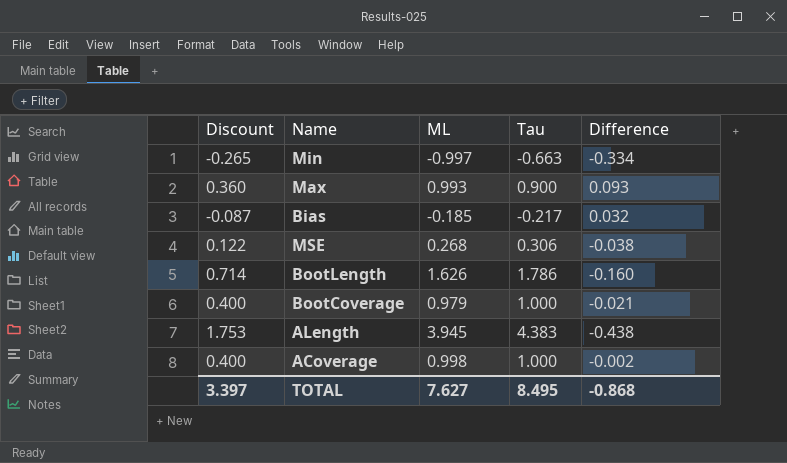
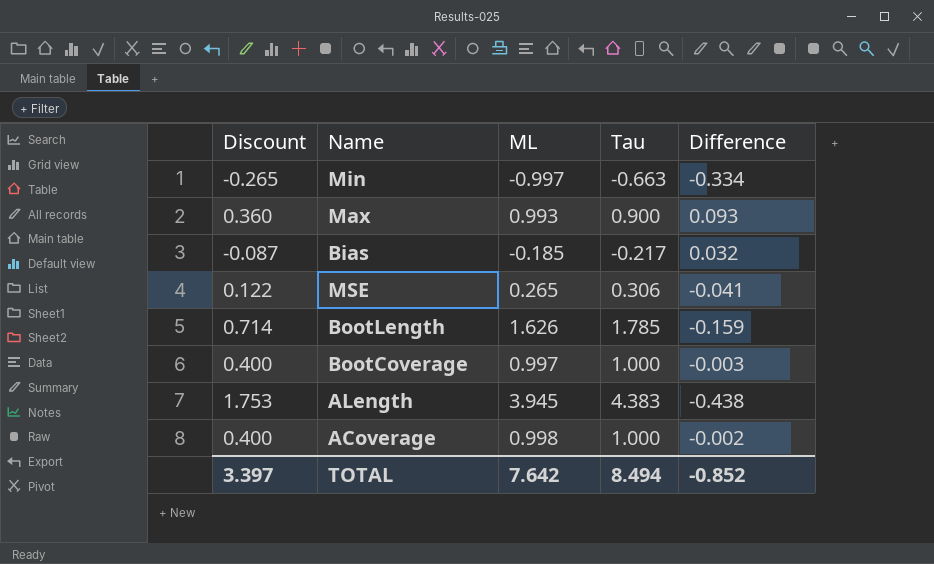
MSE | ML: 0.268 -> 0.265
MSE | Difference: -0.038 -> -0.041
BootLength | Tau: 1.786 -> 1.785
BootLength | Difference: -0.160 -> -0.159
BootCoverage | ML: 0.979 -> 0.997
BootCoverage | Difference: -0.021 -> -0.003
TOTAL | ML: 7.627 -> 7.642
TOTAL | Tau: 8.495 -> 8.494
TOTAL | Difference: -0.868 -> -0.852

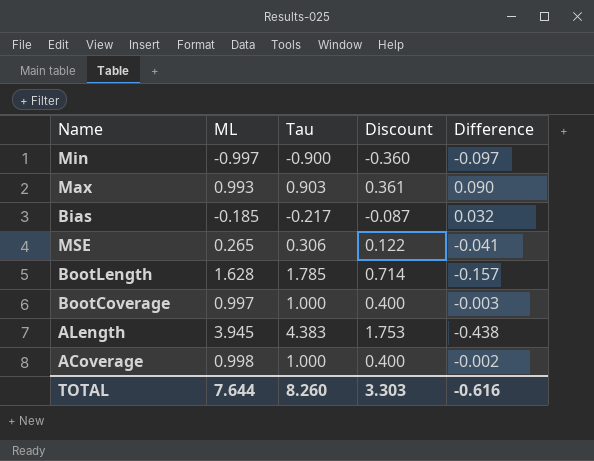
column Discount | position: 1 -> 4
Min | Tau: -0.663 -> -0.900
Min | Discount: -0.265 -> -0.360
Min | Difference: -0.334 -> -0.097
Max | Tau: 0.900 -> 0.903
Max | Discount: 0.360 -> 0.361
Max | Difference: 0.093 -> 0.090
BootLength | ML: 1.626 -> 1.628
BootLength | Difference: -0.159 -> -0.157
TOTAL | ML: 7.642 -> 7.644
TOTAL | Tau: 8.494 -> 8.260
TOTAL | Discount: 3.397 -> 3.303
TOTAL | Difference: -0.852 -> -0.616

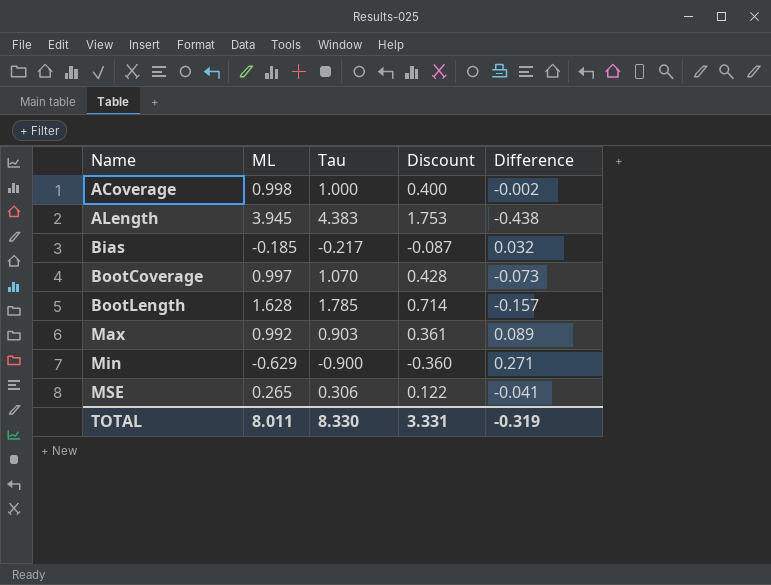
row order: none -> Name ascending
BootCoverage | Tau: 1.000 -> 1.070
BootCoverage | Discount: 0.400 -> 0.428
BootCoverage | Difference: -0.003 -> -0.073
Max | ML: 0.993 -> 0.992
Max | Difference: 0.090 -> 0.089
Min | ML: -0.997 -> -0.629
Min | Difference: -0.097 -> 0.271
TOTAL | ML: 7.644 -> 8.011
TOTAL | Tau: 8.260 -> 8.330
TOTAL | Discount: 3.303 -> 3.331
TOTAL | Difference: -0.616 -> -0.319

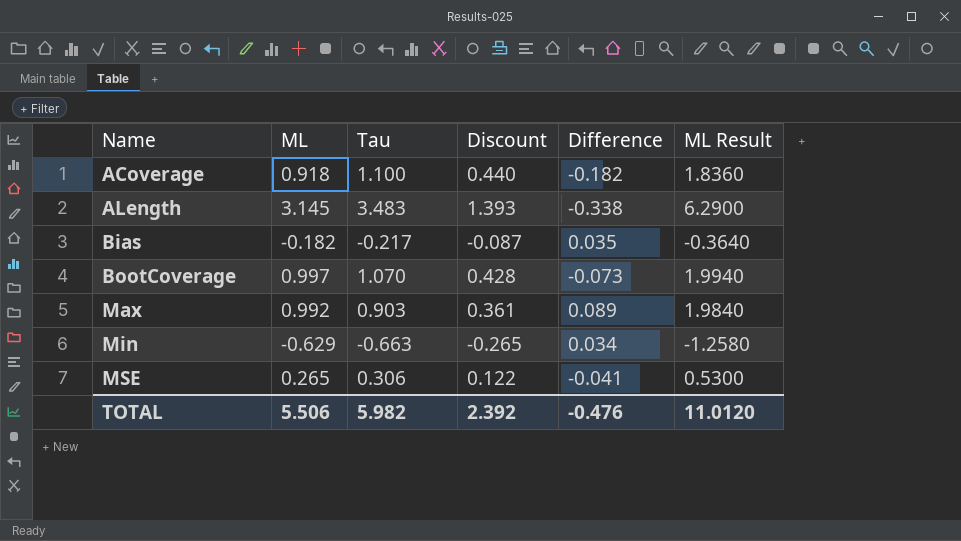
column ML Result | formula: none -> [ML] * 2
row BootLength: 1.628 | 1.785 | 0.714 | -0.157 -> none
ACoverage | ML: 0.998 -> 0.918
ACoverage | Tau: 1.000 -> 1.100
ACoverage | Discount: 0.400 -> 0.440
ACoverage | Difference: -0.002 -> -0.182
ALength | ML: 3.945 -> 3.145
ALength | Tau: 4.383 -> 3.483
ALength | Discount: 1.753 -> 1.393
ALength | Difference: -0.438 -> -0.338
Bias | ML: -0.185 -> -0.182
Bias | Difference: 0.032 -> 0.035
Min | Tau: -0.900 -> -0.663
Min | Discount: -0.360 -> -0.265
Min | Difference: 0.271 -> 0.034
TOTAL | ML: 8.011 -> 5.506
TOTAL | Tau: 8.330 -> 5.982
TOTAL | Discount: 3.331 -> 2.392
TOTAL | Difference: -0.319 -> -0.476

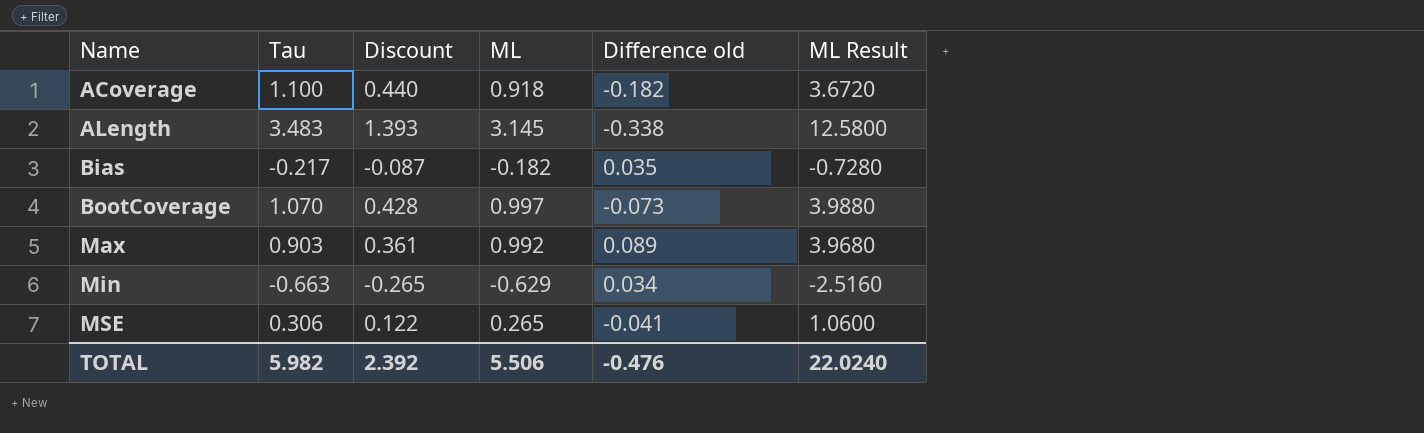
column ML | position: 2 -> 4
column name: Difference -> Difference old
column ML Result | formula: [ML] * 2 -> [ML] * 4
TOTAL | ML Result: 11.0120 -> 22.0240

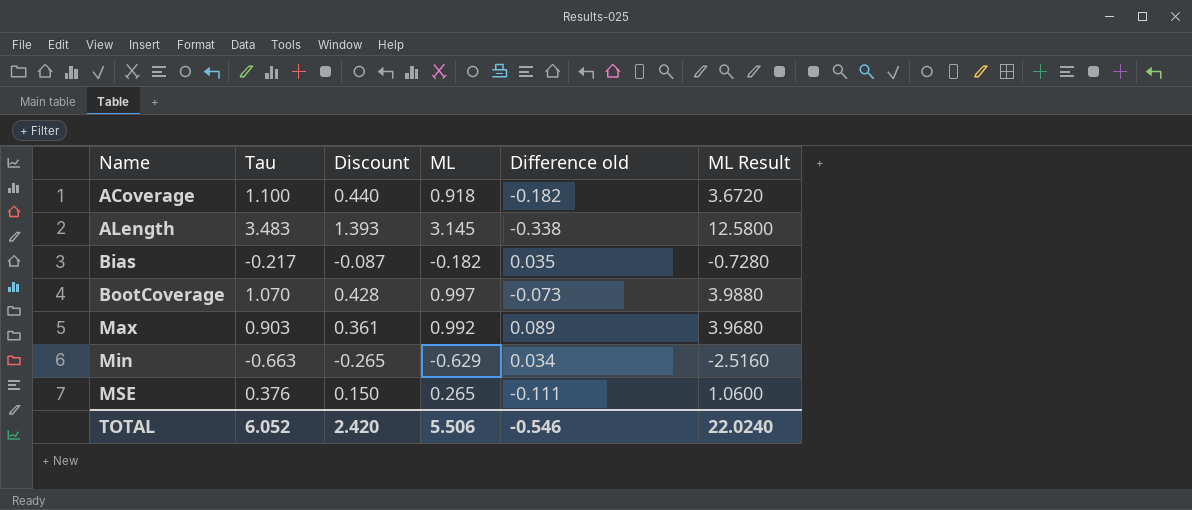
MSE | Tau: 0.306 -> 0.376
MSE | Discount: 0.122 -> 0.150
MSE | Difference old: -0.041 -> -0.111
TOTAL | Tau: 5.982 -> 6.052
TOTAL | Discount: 2.392 -> 2.420
TOTAL | Difference old: -0.476 -> -0.546

